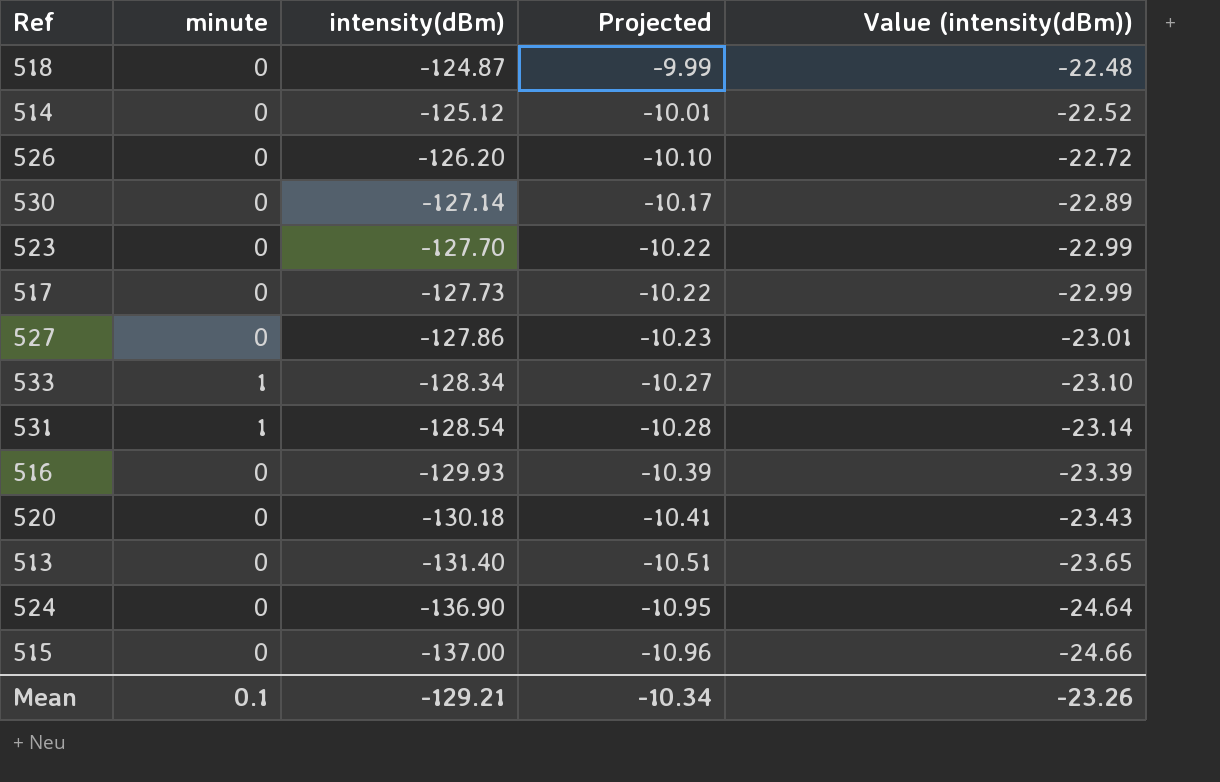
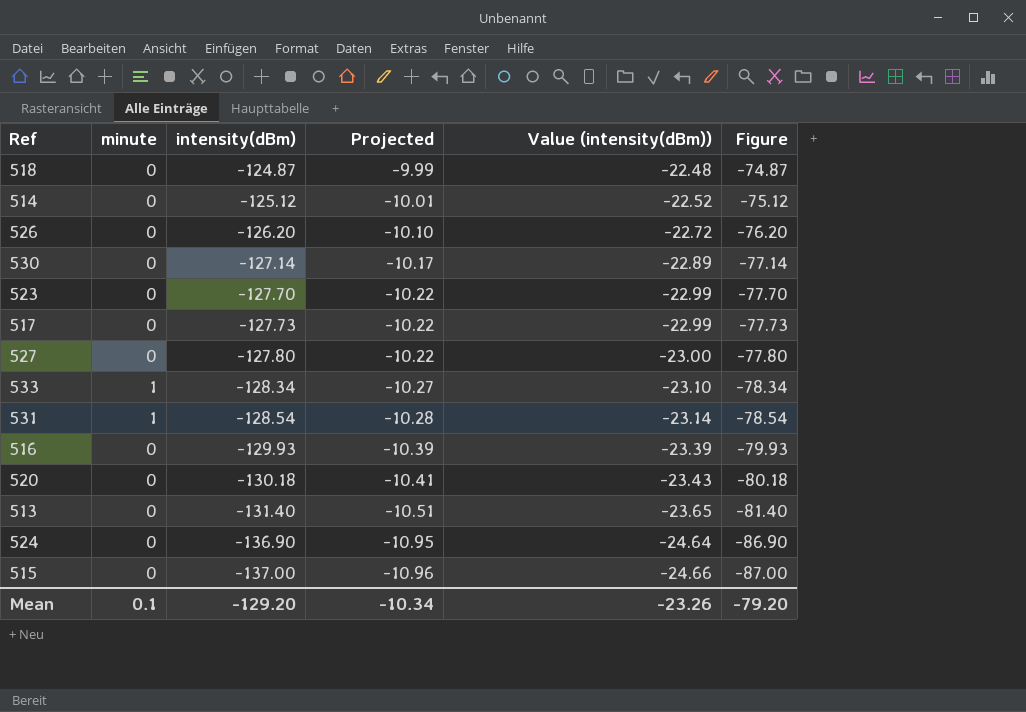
column Figure | formula: none -> [intensity(dBm)] + 50
527 | intensity(dBm): -127.86 -> -127.80
527 | Projected: -10.23 -> -10.22
527 | Value (intensity(dBm)): -23.01 -> -23.00
Mean | intensity(dBm): -129.21 -> -129.20

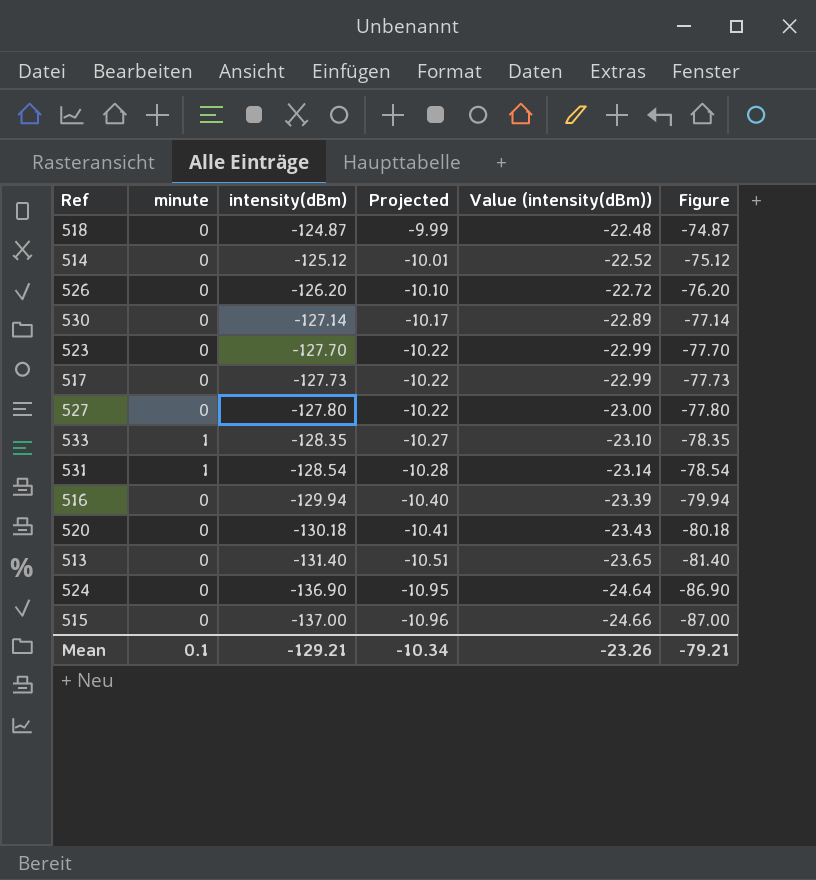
533 | intensity(dBm): -128.34 -> -128.35
533 | Figure: -78.34 -> -78.35
516 | intensity(dBm): -129.93 -> -129.94
516 | Projected: -10.39 -> -10.40
516 | Figure: -79.93 -> -79.94
Mean | intensity(dBm): -129.20 -> -129.21
Mean | Figure: -79.20 -> -79.21

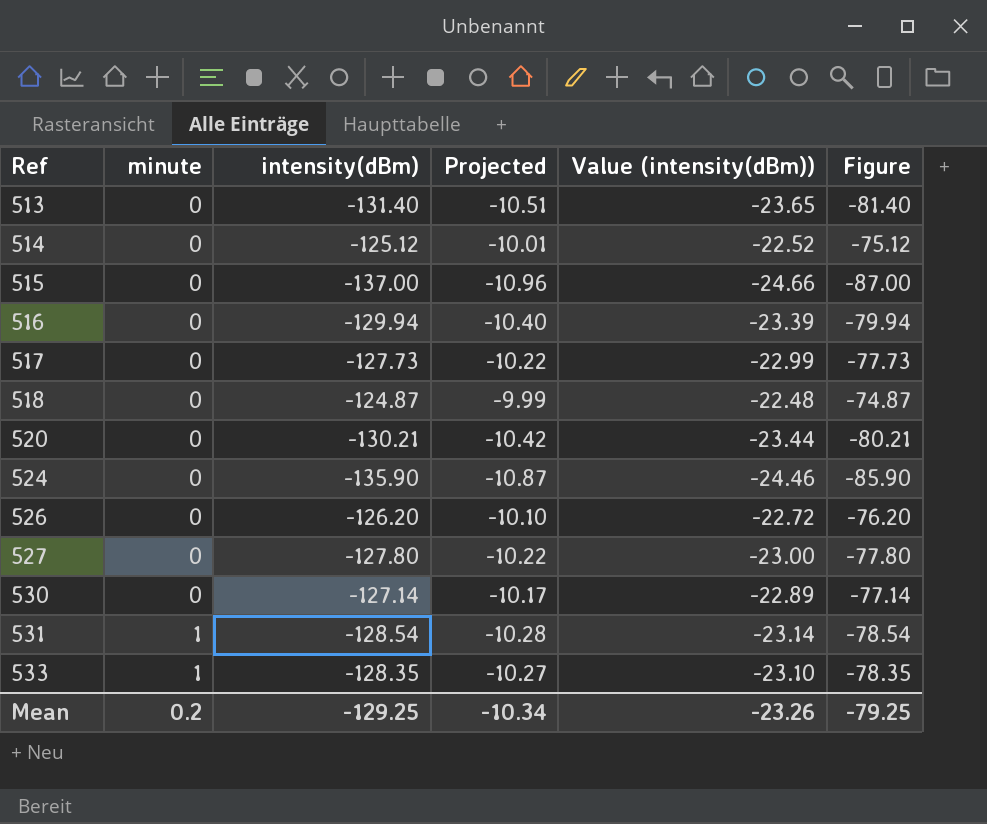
row order: intensity(dBm) descending -> Ref ascending
row 523: 0 | -127.70 | -10.22 | -22.99 | -77.70 -> none
520 | intensity(dBm): -130.18 -> -130.21
520 | Projected: -10.41 -> -10.42
520 | Value (intensity(dBm)): -23.43 -> -23.44
520 | Figure: -80.18 -> -80.21
524 | intensity(dBm): -136.90 -> -135.90
524 | Projected: -10.95 -> -10.87
524 | Value (intensity(dBm)): -24.64 -> -24.46
524 | Figure: -86.90 -> -85.90
Mean | minute: 0.1 -> 0.2
Mean | intensity(dBm): -129.21 -> -129.25
Mean | Figure: -79.21 -> -79.25

